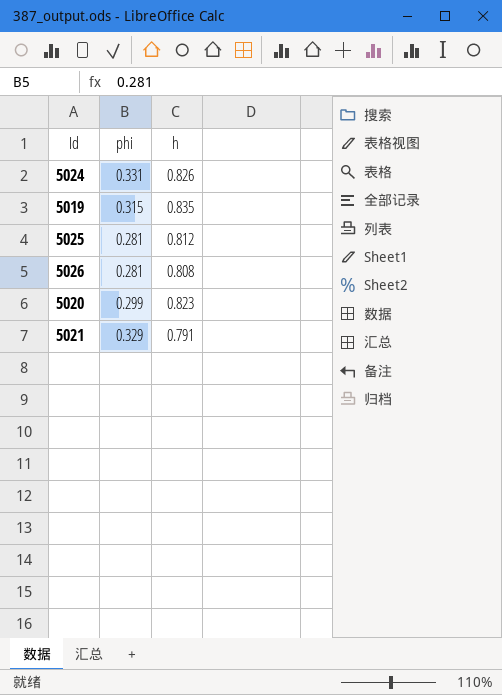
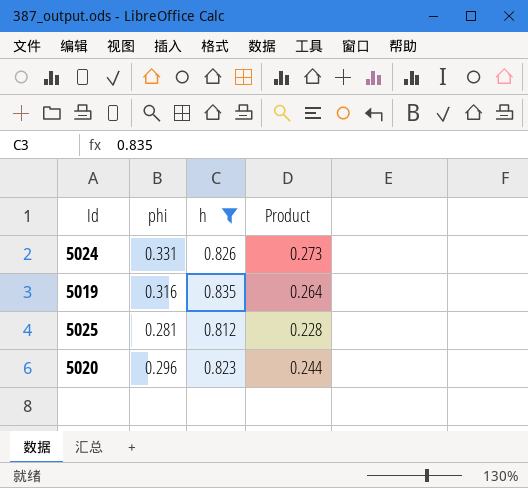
filter: none -> h >= 0.812
column Product | formula: none -> [phi] * [h]
5019 | phi: 0.315 -> 0.316
5020 | phi: 0.299 -> 0.296

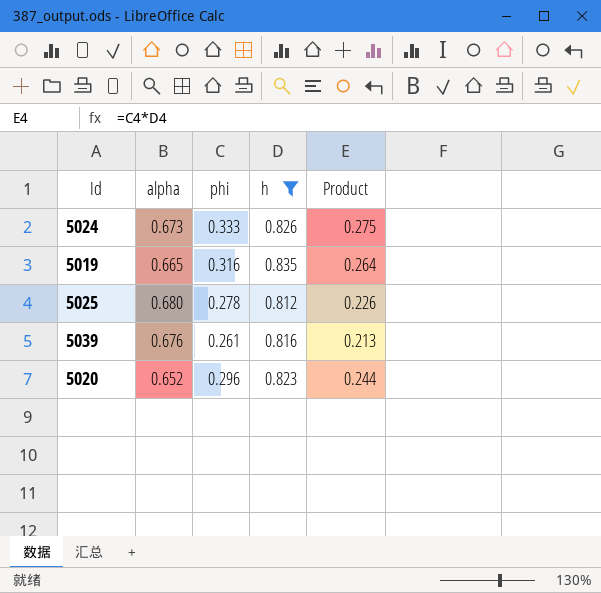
column alpha | position: none -> 2
5024 | phi: 0.331 -> 0.333
5024 | Product: 0.273 -> 0.275
5025 | phi: 0.281 -> 0.278
5025 | Product: 0.228 -> 0.226
row 5039: none -> 0.676 | 0.261 | 0.816 | 0.213

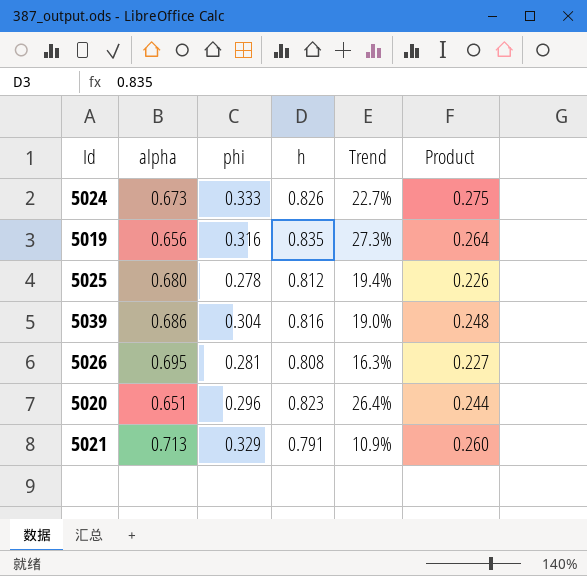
filter: h >= 0.812 -> none
column Trend | formula: none -> ([h] - [alpha]) / [alpha]
5019 | alpha: 0.665 -> 0.656
5039 | alpha: 0.676 -> 0.686
5039 | phi: 0.261 -> 0.304
5039 | Product: 0.213 -> 0.248
5020 | alpha: 0.652 -> 0.651

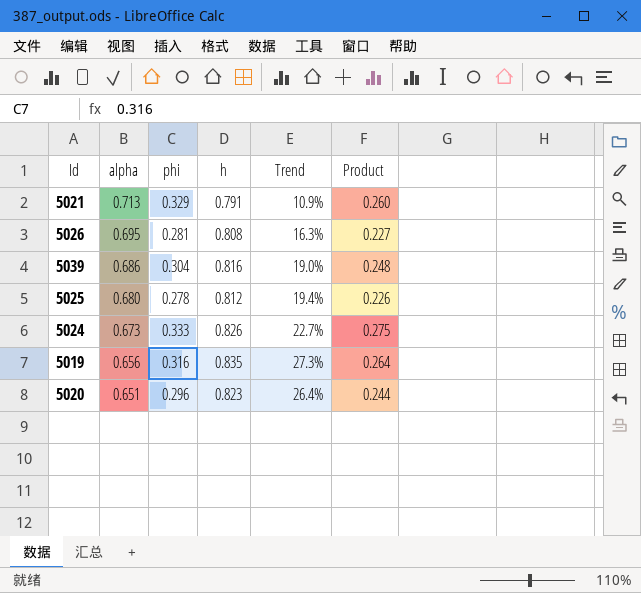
row order: none -> alpha descending

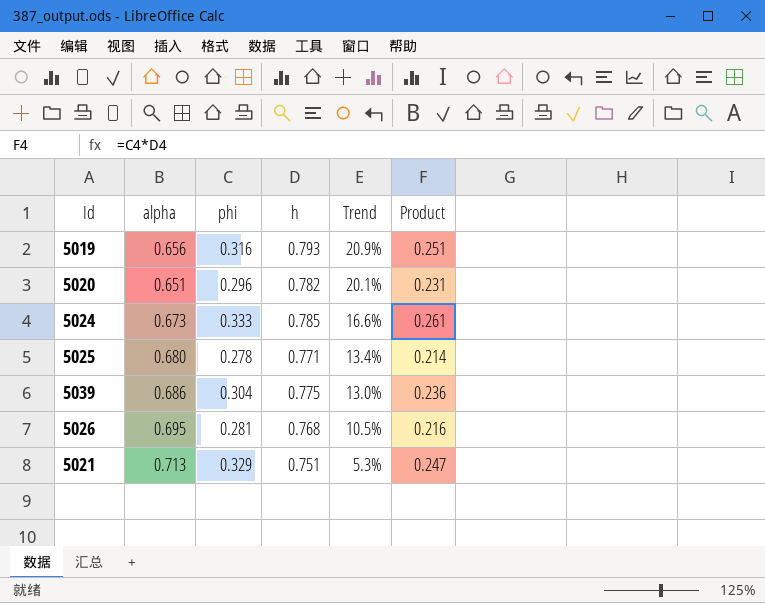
row order: alpha descending -> Trend descending
5019 | h: 0.835 -> 0.793
5019 | Trend: 27.3% -> 20.9%
5019 | Product: 0.264 -> 0.251
5020 | h: 0.823 -> 0.782
5020 | Trend: 26.4% -> 20.1%
5020 | Product: 0.244 -> 0.231
5024 | h: 0.826 -> 0.785
5024 | Trend: 22.7% -> 16.6%
5024 | Product: 0.275 -> 0.261
5025 | h: 0.812 -> 0.771
5025 | Trend: 19.4% -> 13.4%
5025 | Product: 0.226 -> 0.214
5039 | h: 0.816 -> 0.775
5039 | Trend: 19.0% -> 13.0%
5039 | Product: 0.248 -> 0.236
5026 | h: 0.808 -> 0.768
5026 | Trend: 16.3% -> 10.5%
5026 | Product: 0.227 -> 0.216
5021 | h: 0.791 -> 0.751
5021 | Trend: 10.9% -> 5.3%
5021 | Product: 0.260 -> 0.247

